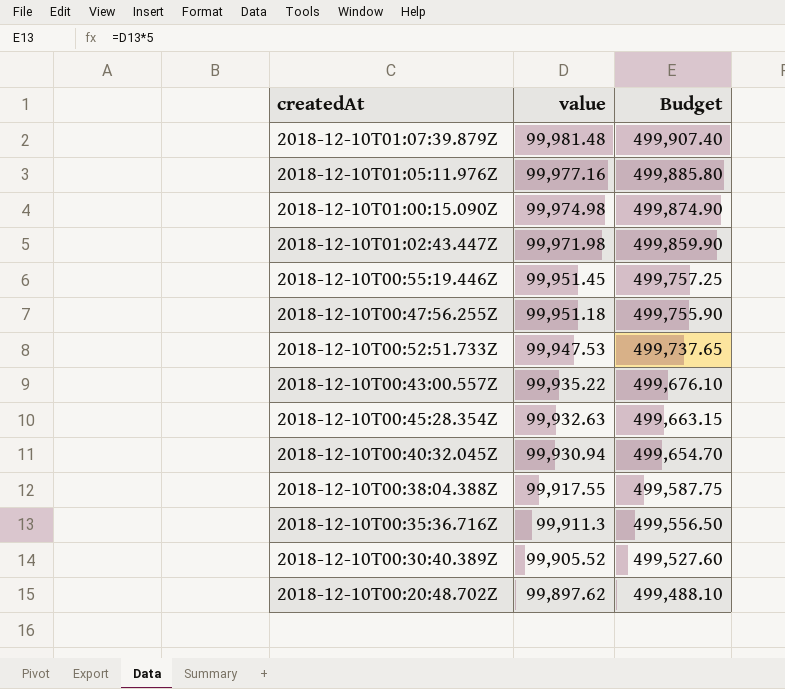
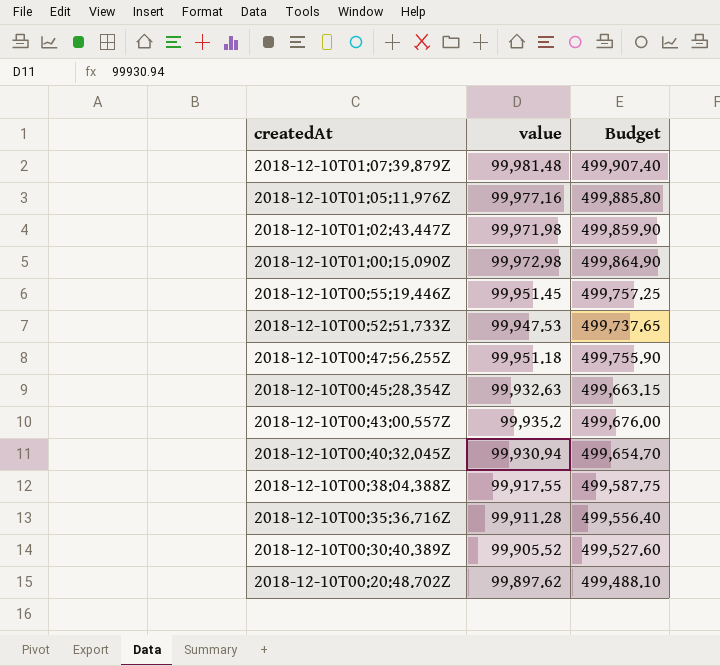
row order: value descending -> createdAt descending
2018-12-10T01:00:15.090Z | value: 99,974.98 -> 99,972.98
2018-12-10T01:00:15.090Z | Budget: 499,874.90 -> 499,864.90
2018-12-10T00:43:00.557Z | value: 99,935.22 -> 99,935.2
2018-12-10T00:43:00.557Z | Budget: 499,676.10 -> 499,676.00
2018-12-10T00:35:36.716Z | value: 99,911.3 -> 99,911.28
2018-12-10T00:35:36.716Z | Budget: 499,556.50 -> 499,556.40

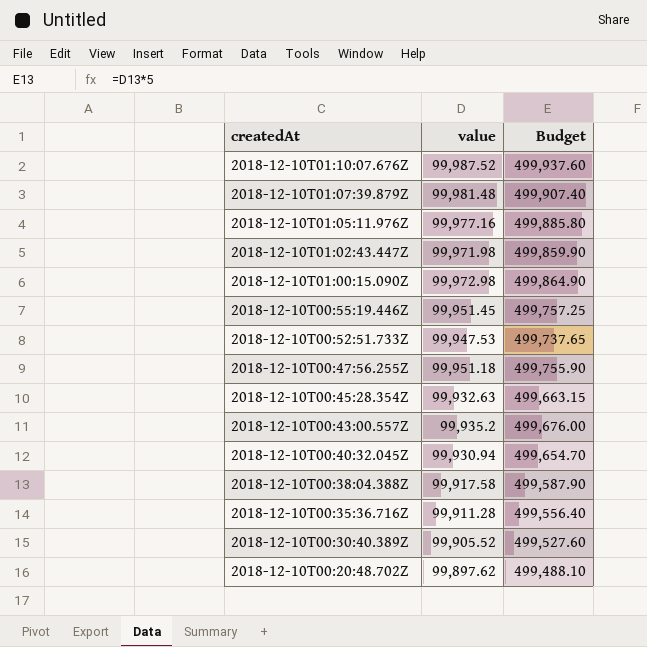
row 2018-12-10T01:10:07.676Z: none -> 99,987.52 | 499,937.60
2018-12-10T00:38:04.388Z | value: 99,917.55 -> 99,917.58
2018-12-10T00:38:04.388Z | Budget: 499,587.75 -> 499,587.90

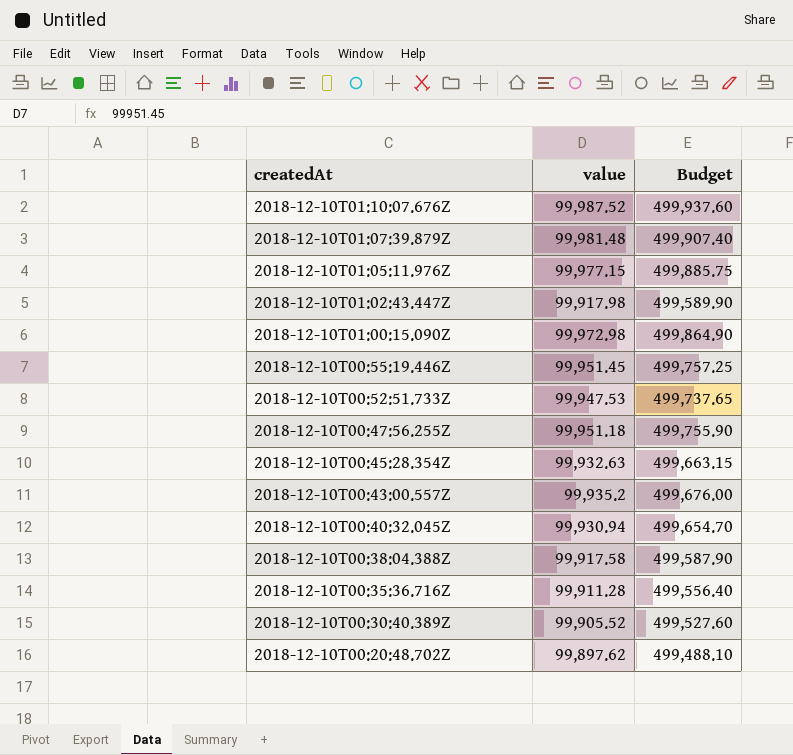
2018-12-10T01:05:11.976Z | value: 99,977.16 -> 99,977.15
2018-12-10T01:05:11.976Z | Budget: 499,885.80 -> 499,885.75
2018-12-10T01:02:43.447Z | value: 99,971.98 -> 99,917.98
2018-12-10T01:02:43.447Z | Budget: 499,859.90 -> 499,589.90

